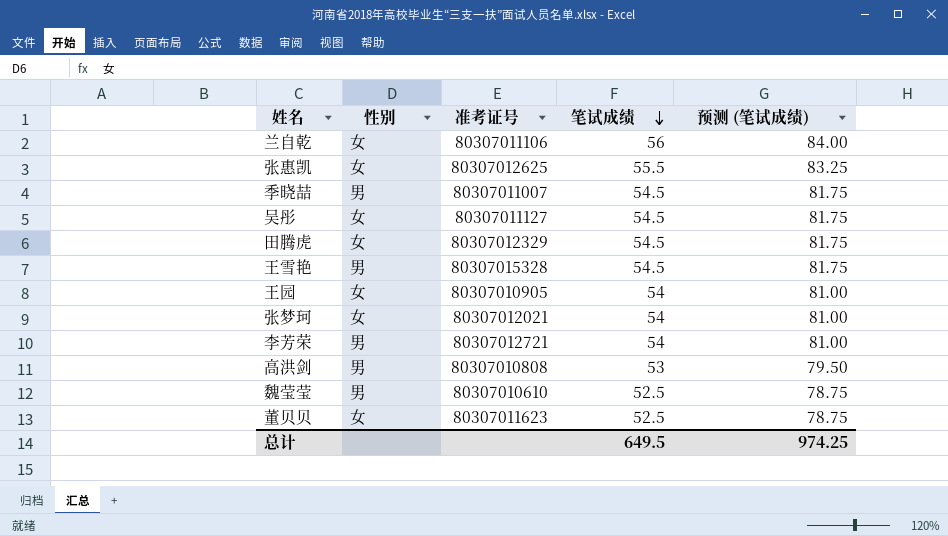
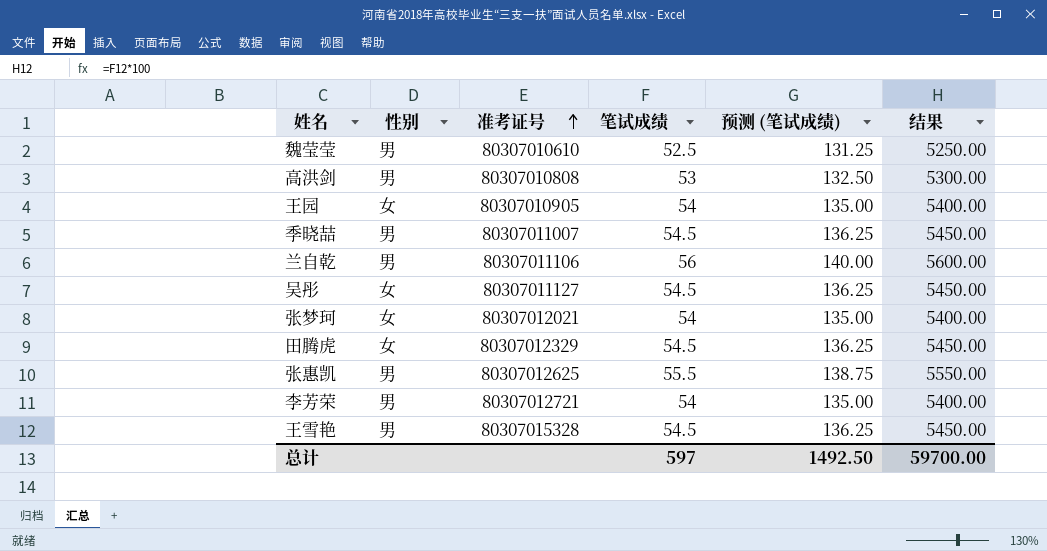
row order: 笔试成绩 descending -> 准考证号 ascending
column 预测 (笔试成绩) | formula: [笔试成绩] * 1.5 -> [笔试成绩] * 2.5
column 结果 | formula: none -> [笔试成绩] * 100
row 董贝贝: 女 | 80307011623 | 52.5 | 78.75 -> none
兰自乾 | 性别: 女 -> 男
张惠凯 | 性别: 女 -> 男
总计 | 笔试成绩: 649.5 -> 597
总计 | 预测 (笔试成绩): 974.25 -> 1492.50

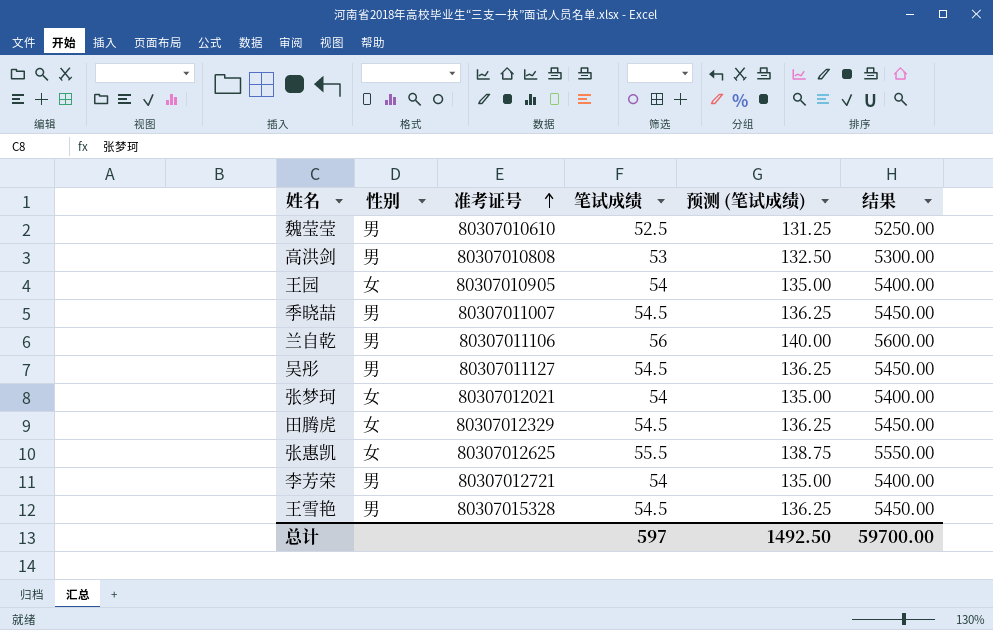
吴彤 | 性别: 女 -> 男
张惠凯 | 性别: 男 -> 女

